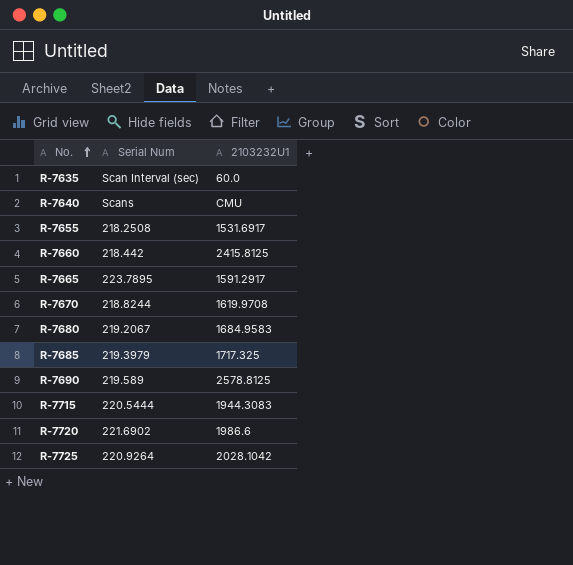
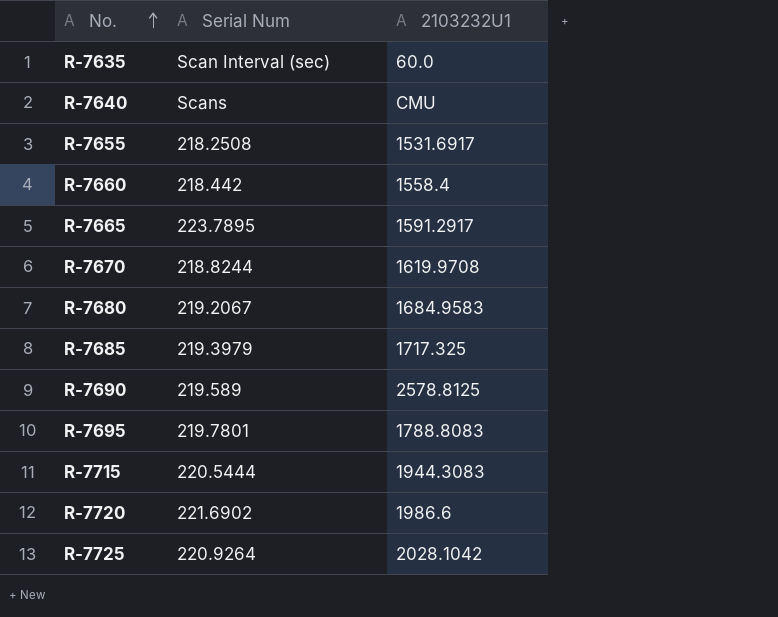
R-7660 | 2103232U1: 2415.8125 -> 1558.4
row R-7695: none -> 219.7801 | 1788.8083

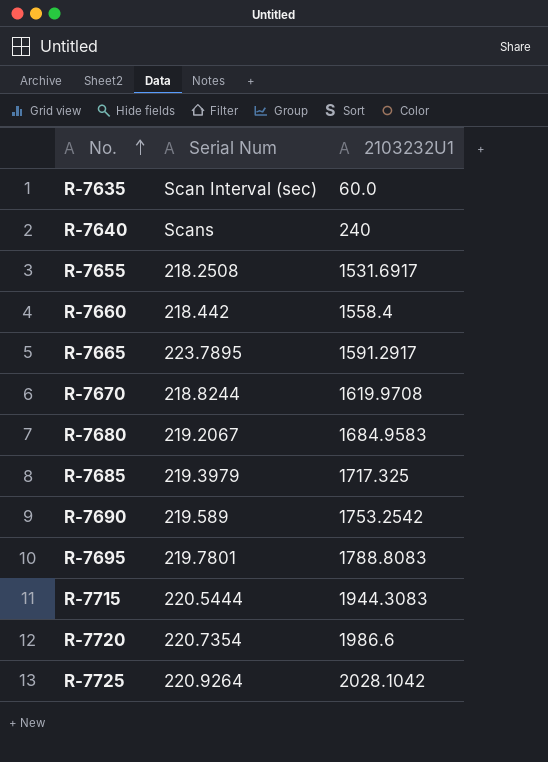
R-7640 | 2103232U1: CMU -> 240
R-7690 | 2103232U1: 2578.8125 -> 1753.2542
R-7720 | Serial Num: 221.6902 -> 220.7354

